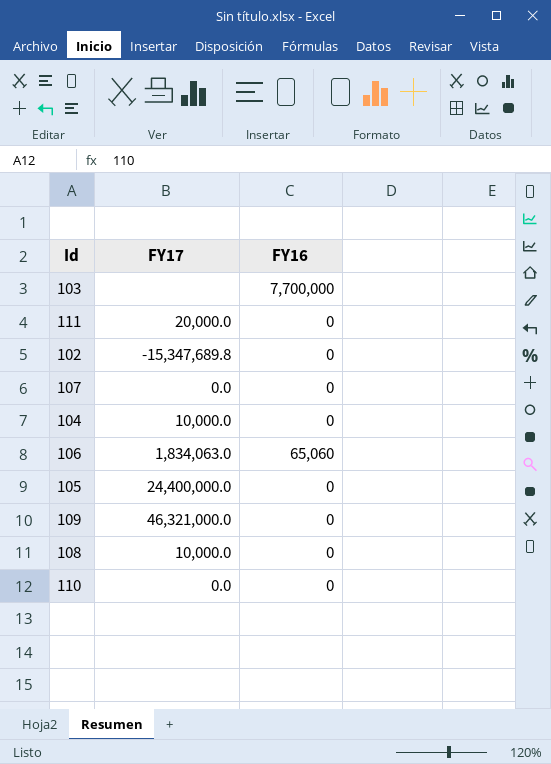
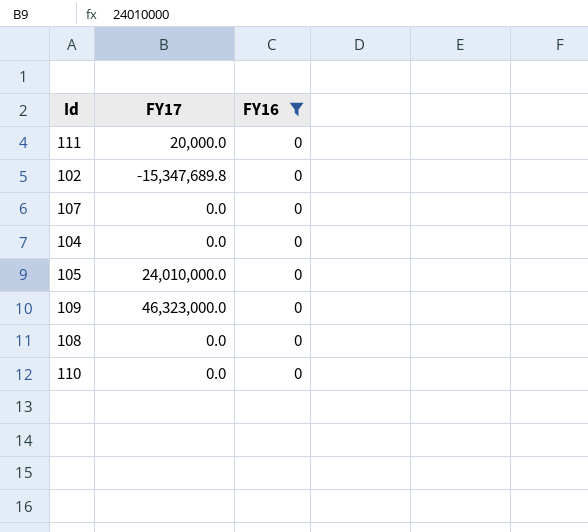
filter: none -> FY16 = 0
104 | FY17: 10,000.0 -> 0.0
105 | FY17: 24,400,000.0 -> 24,010,000.0
109 | FY17: 46,321,000.0 -> 46,323,000.0
108 | FY17: 10,000.0 -> 0.0

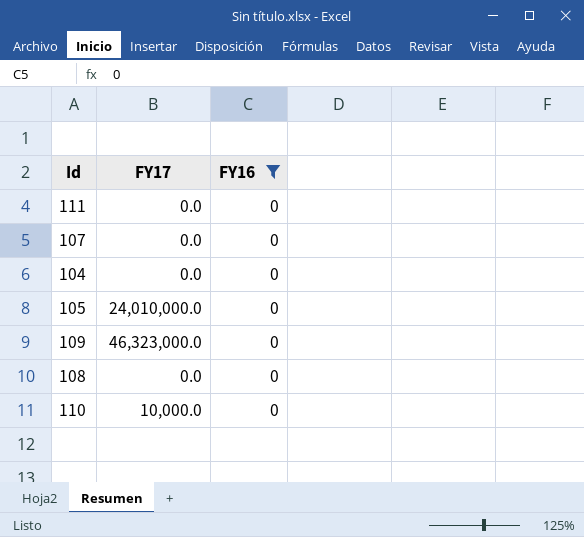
row 102: -15,347,689.8 | 0 -> none
111 | FY17: 20,000.0 -> 0.0
110 | FY17: 0.0 -> 10,000.0

